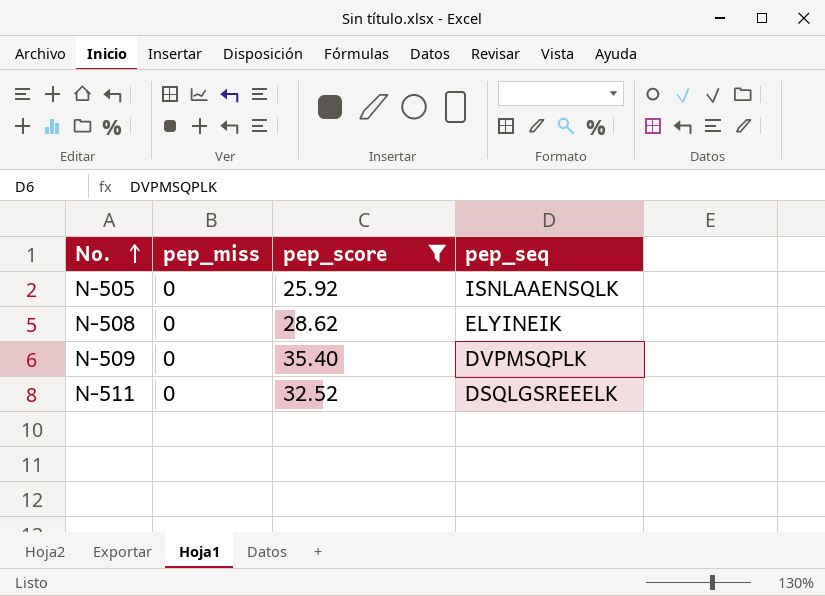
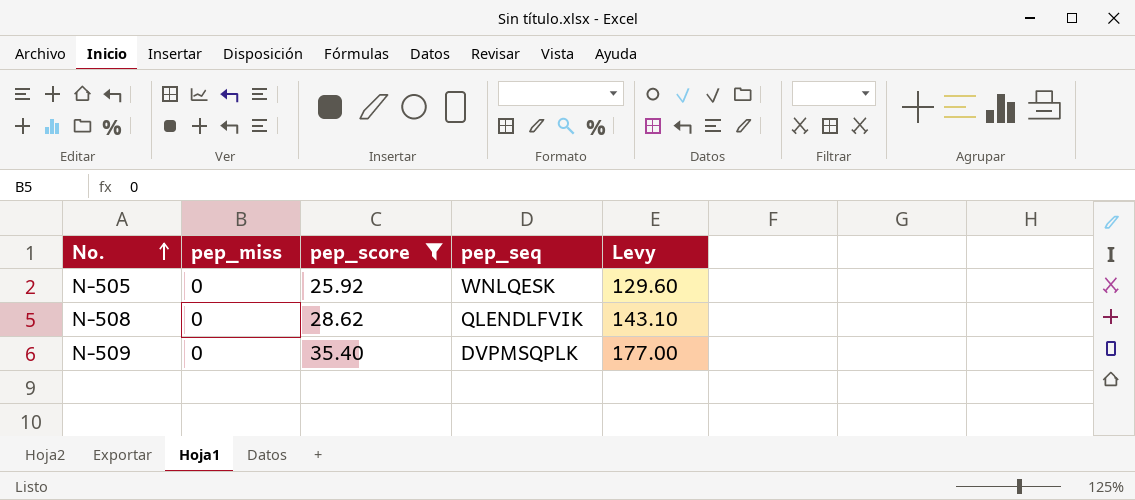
column Levy | formula: none -> [pep_score] * 5
row N-511: 0 | 32.52 | DSQLGSREEELK -> none
N-505 | pep_seq: ISNLAAENSQLK -> WNLQESK
N-508 | pep_seq: ELYINEIK -> QLENDLFVIK

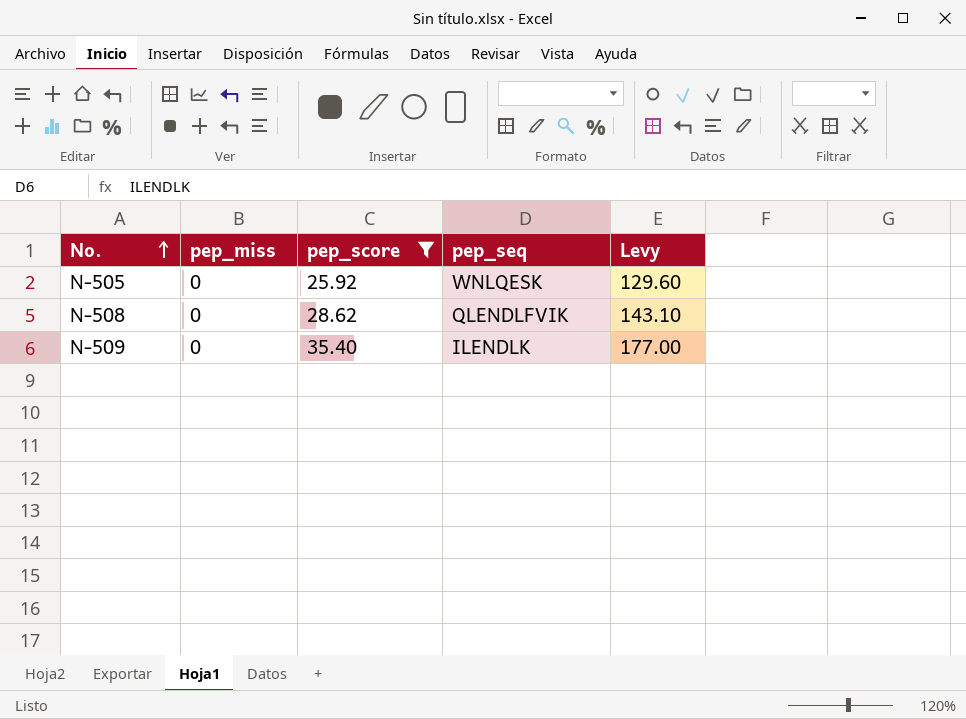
N-509 | pep_seq: DVPMSQPLK -> ILENDLK

